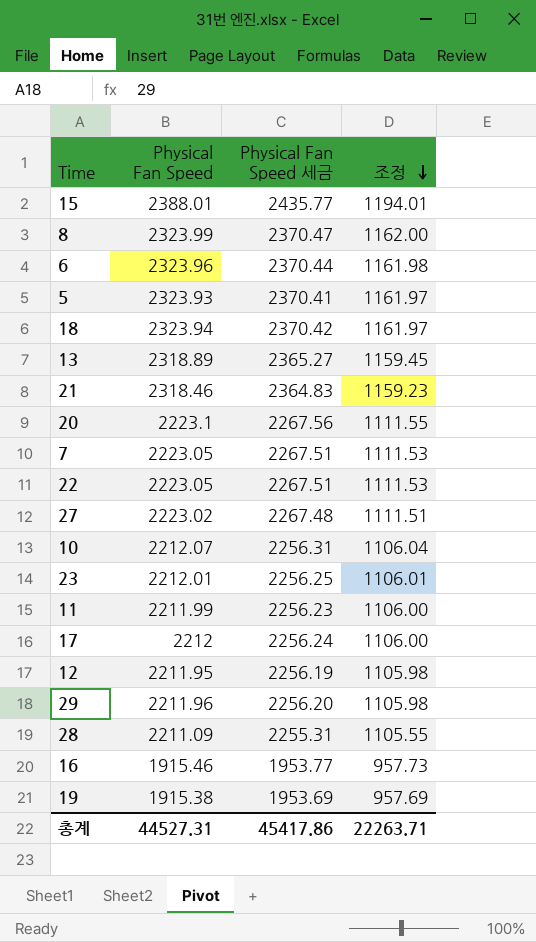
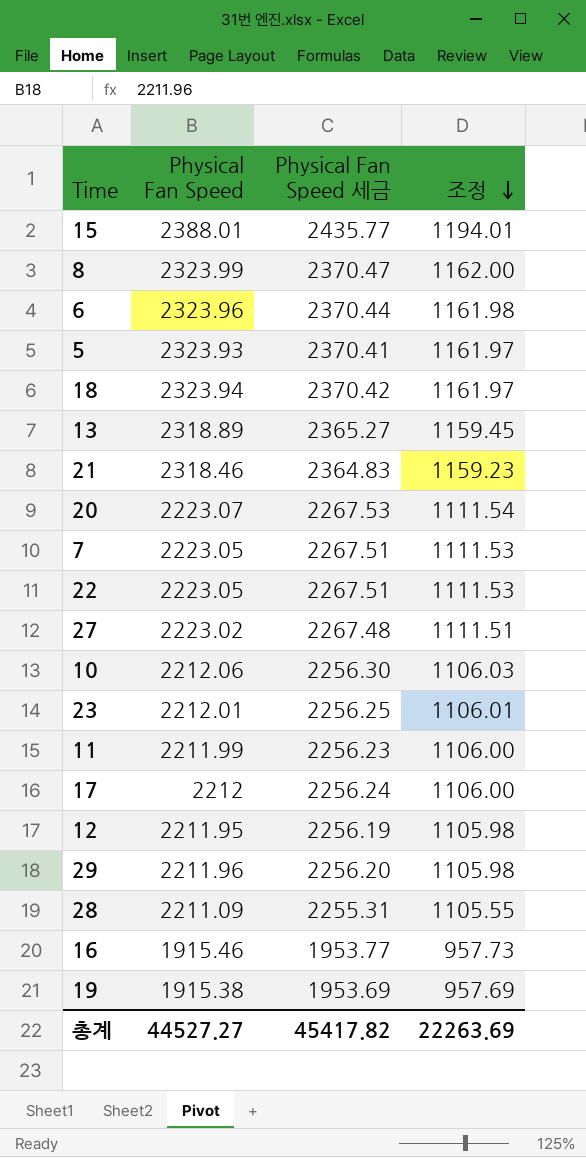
20 | Physical Fan Speed: 2223.1 -> 2223.07
20 | Physical Fan Speed 세금: 2267.56 -> 2267.53
20 | 조정: 1111.55 -> 1111.54
10 | Physical Fan Speed: 2212.07 -> 2212.06
10 | Physical Fan Speed 세금: 2256.31 -> 2256.30
10 | 조정: 1106.04 -> 1106.03
총계 | Physical Fan Speed: 44527.31 -> 44527.27
총계 | Physical Fan Speed 세금: 45417.86 -> 45417.82
총계 | 조정: 22263.71 -> 22263.69

